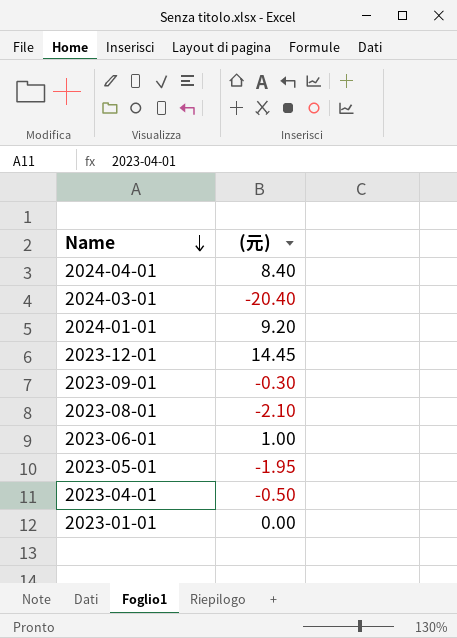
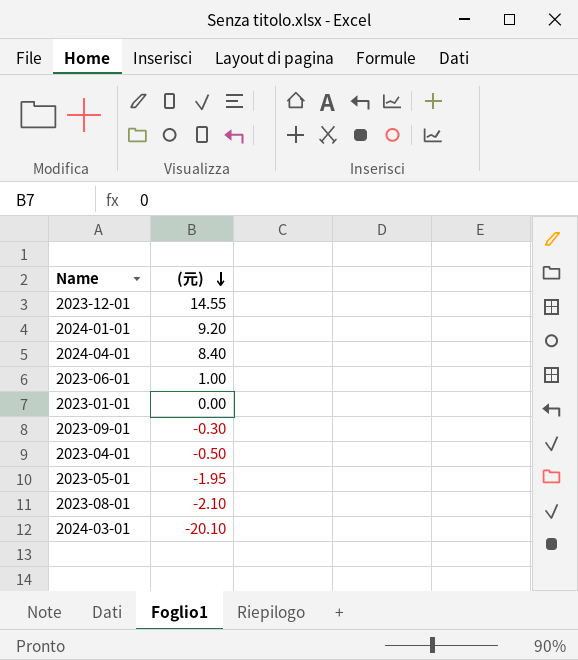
row order: Name descending -> (元) descending
2023-12-01 | (元): 14.45 -> 14.55
2024-03-01 | (元): -20.40 -> -20.10

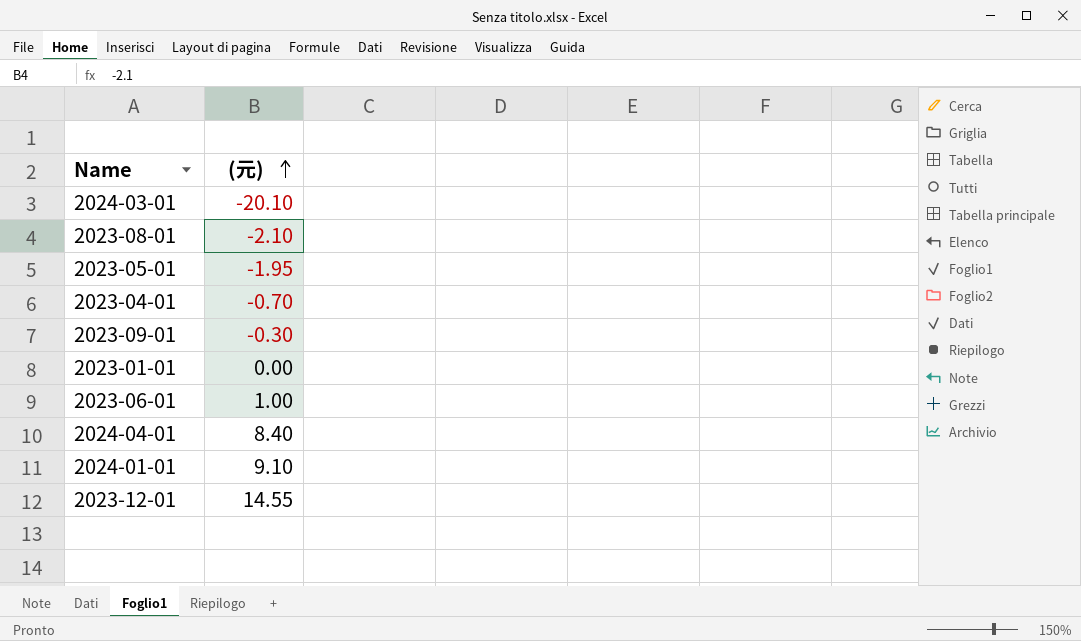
row order: (元) descending -> (元) ascending
2023-04-01 | (元): -0.50 -> -0.70
2024-01-01 | (元): 9.20 -> 9.10

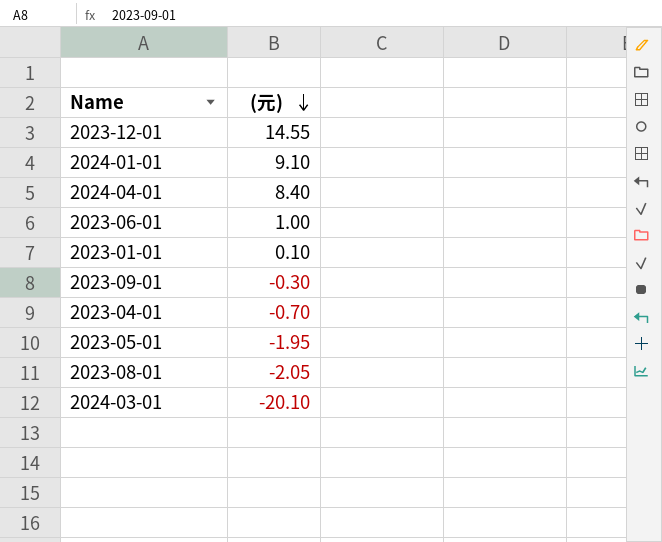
row order: (元) ascending -> (元) descending
2023-01-01 | (元): 0.00 -> 0.10
2023-08-01 | (元): -2.10 -> -2.05

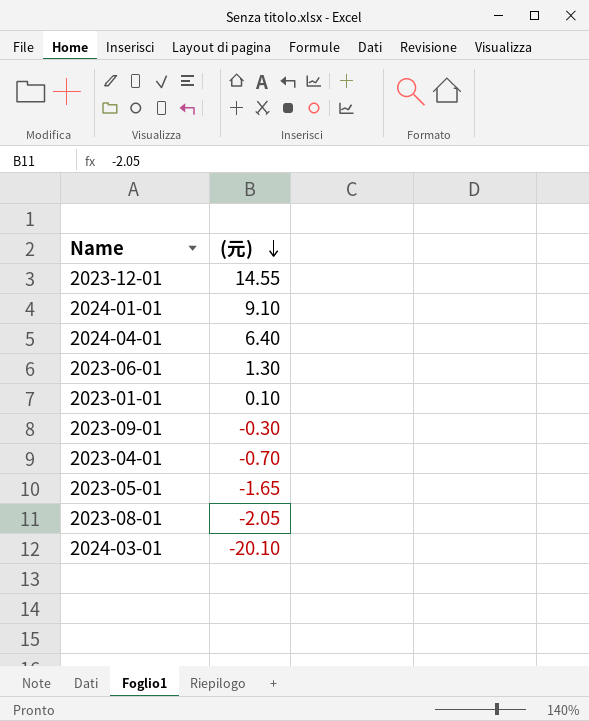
2024-04-01 | (元): 8.40 -> 6.40
2023-06-01 | (元): 1.00 -> 1.30
2023-05-01 | (元): -1.95 -> -1.65

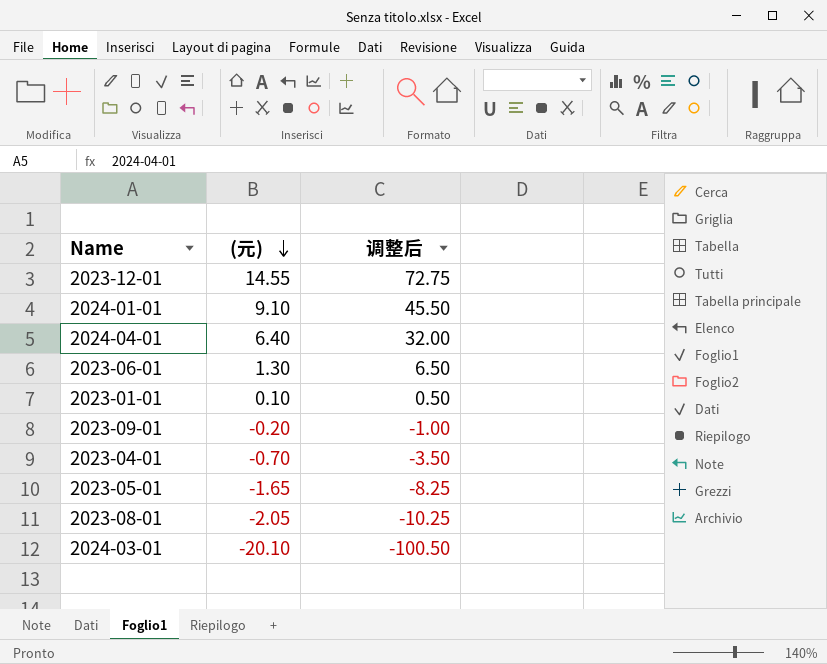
column 调整后 | formula: none -> [(元)] * 5
2023-09-01 | (元): -0.30 -> -0.20

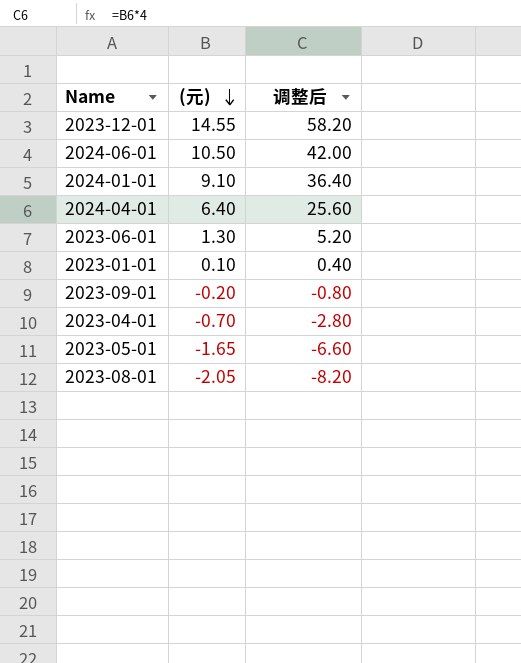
column 调整后 | formula: [(元)] * 5 -> [(元)] * 4
row 2024-03-01: -20.10 | -100.50 -> none
row 2024-06-01: none -> 10.50 | 42.00

